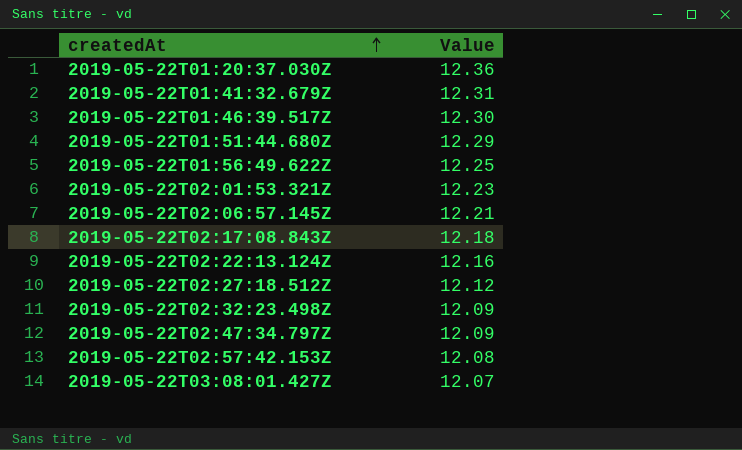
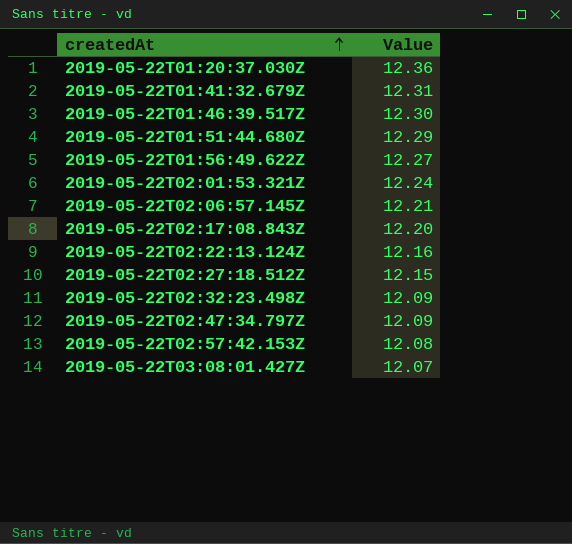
2019-05-22T01:56:49.622Z | Value: 12.25 -> 12.27
2019-05-22T02:01:53.321Z | Value: 12.23 -> 12.24
2019-05-22T02:17:08.843Z | Value: 12.18 -> 12.20
2019-05-22T02:27:18.512Z | Value: 12.12 -> 12.15

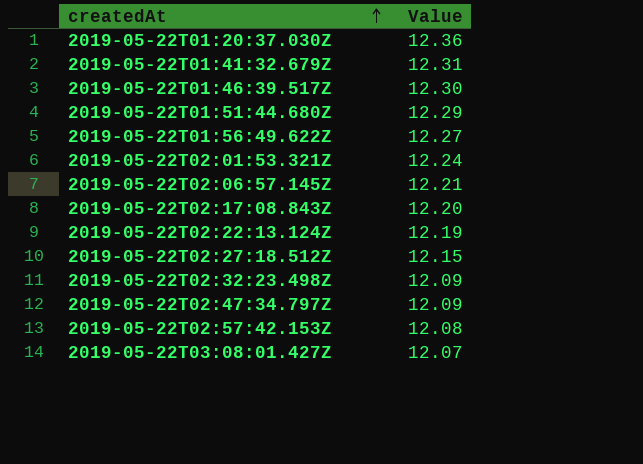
2019-05-22T02:22:13.124Z | Value: 12.16 -> 12.19

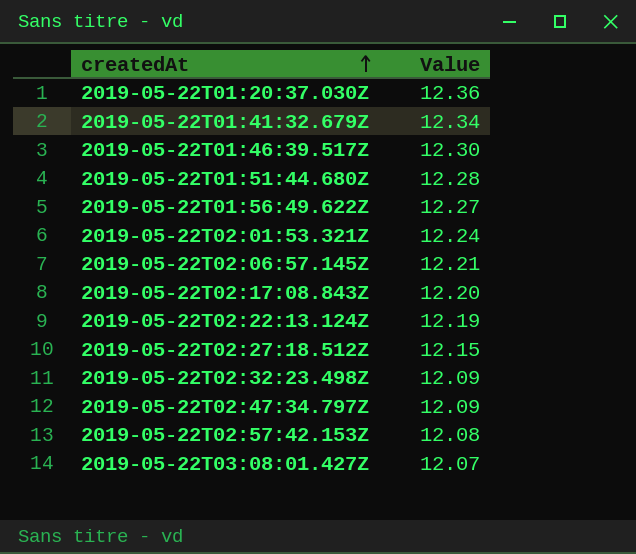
2019-05-22T01:41:32.679Z | Value: 12.31 -> 12.34
2019-05-22T01:51:44.680Z | Value: 12.29 -> 12.28

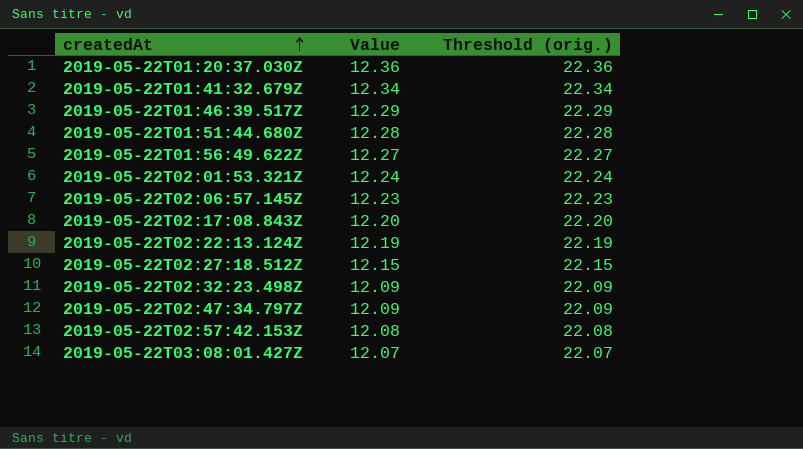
column Threshold (orig.) | formula: none -> [Value] + 10
2019-05-22T01:46:39.517Z | Value: 12.30 -> 12.29
2019-05-22T02:06:57.145Z | Value: 12.21 -> 12.23

